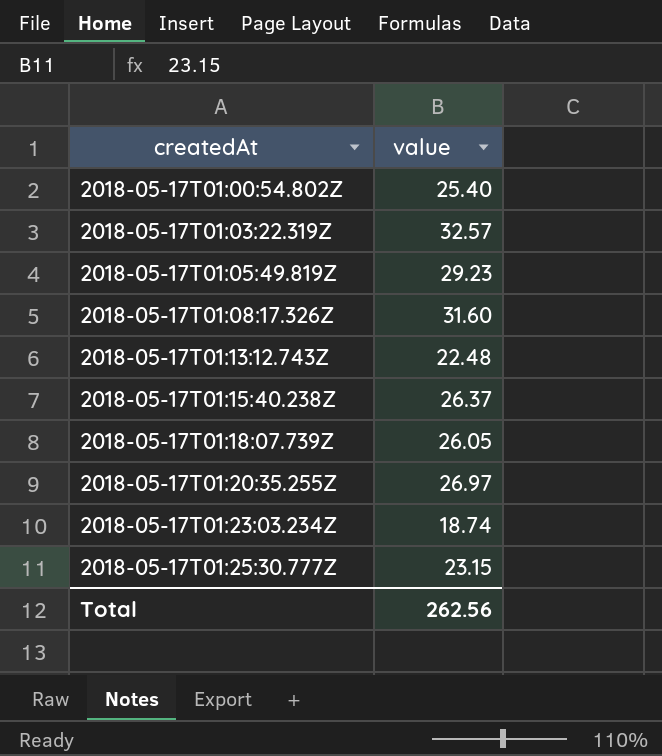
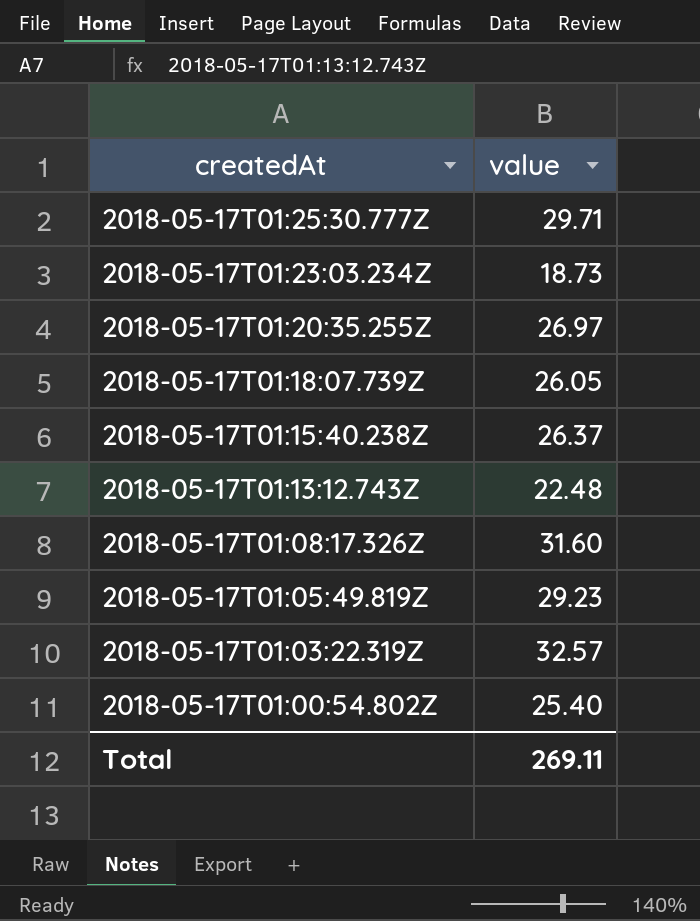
row order: createdAt ascending -> createdAt descending
2018-05-17T01:25:30.777Z | value: 23.15 -> 29.71
2018-05-17T01:23:03.234Z | value: 18.74 -> 18.73
Total | value: 262.56 -> 269.11

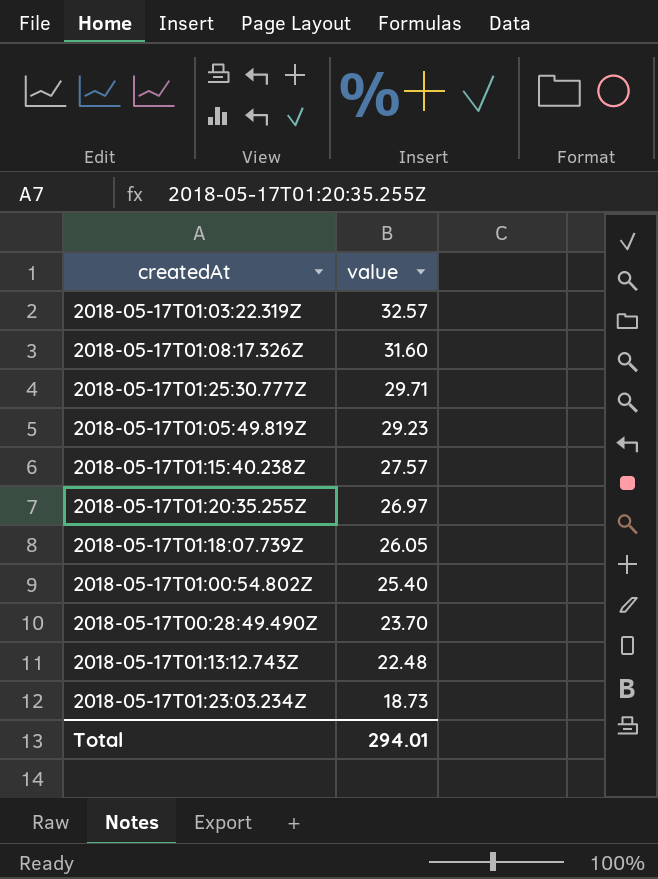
row order: createdAt descending -> value descending
2018-05-17T01:15:40.238Z | value: 26.37 -> 27.57
row 2018-05-17T00:28:49.490Z: none -> 23.70
Total | value: 269.11 -> 294.01

